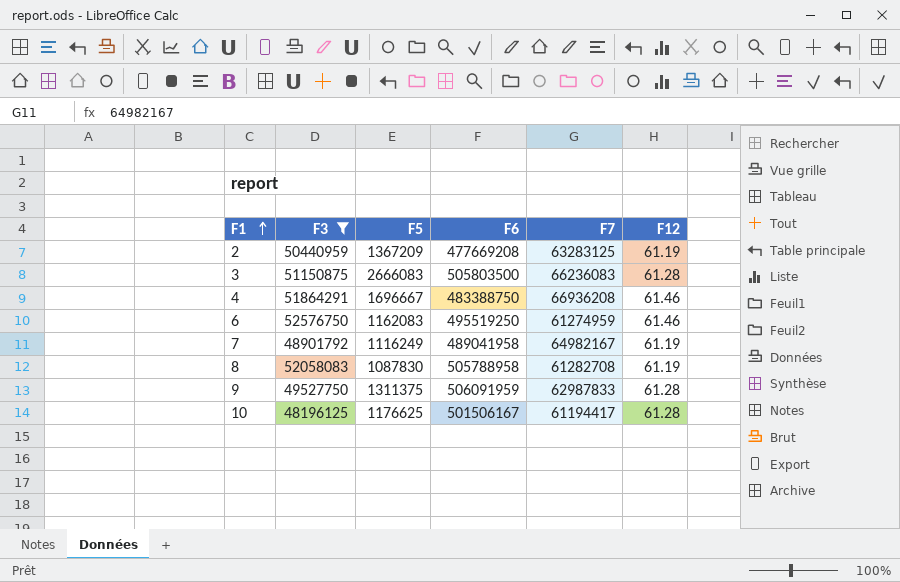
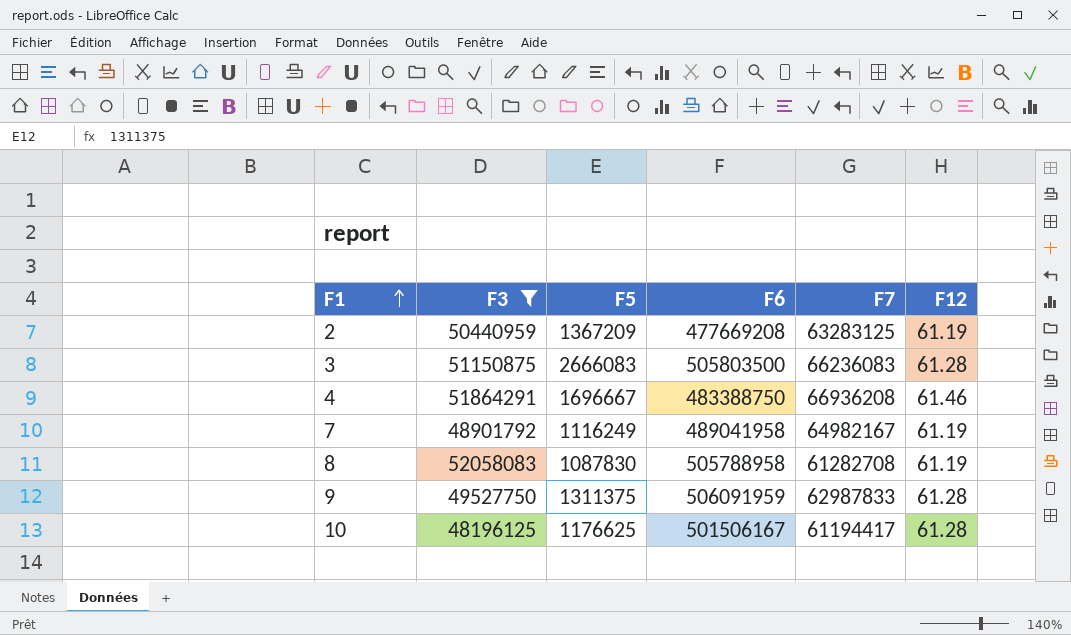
row 6: 52576750 | 1162083 | 495519250 | 61274959 | 61.46 -> none

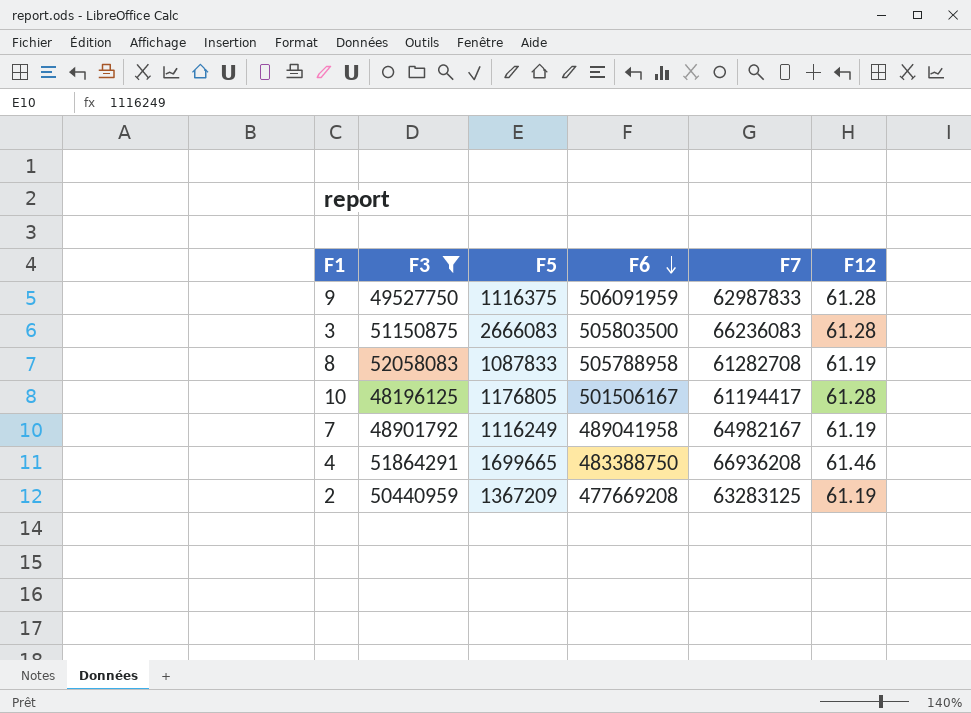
row order: F1 ascending -> F6 descending
9 | F5: 1311375 -> 1116375
8 | F5: 1087830 -> 1087833
10 | F5: 1176625 -> 1176805
4 | F5: 1696667 -> 1699665

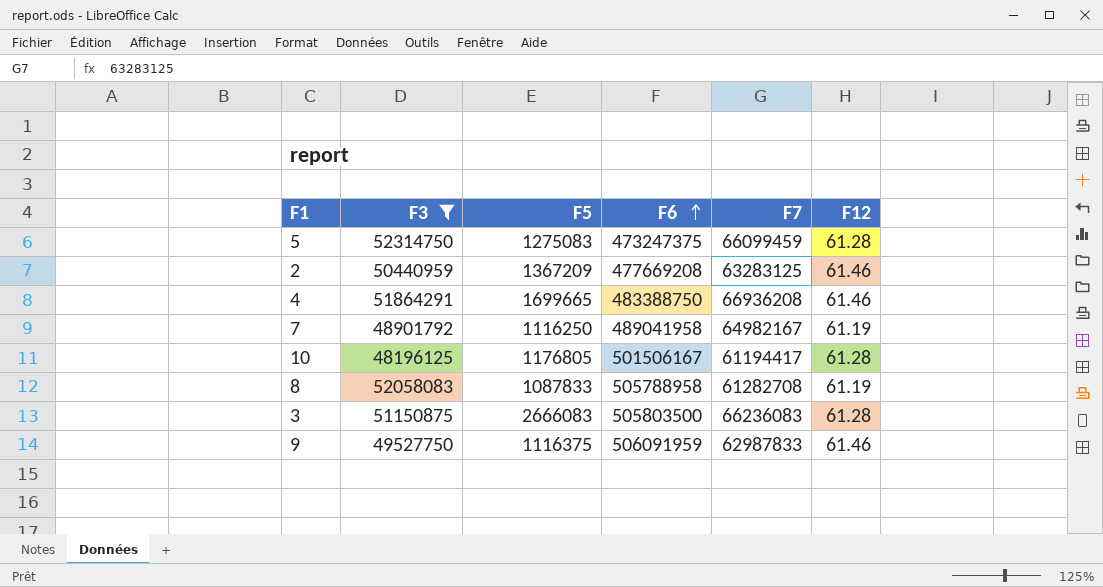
row order: F6 descending -> F6 ascending
row 5: none -> 52314750 | 1275083 | 473247375 | 66099459 | 61.28
2 | F12: 61.19 -> 61.46
7 | F5: 1116249 -> 1116250
9 | F12: 61.28 -> 61.46

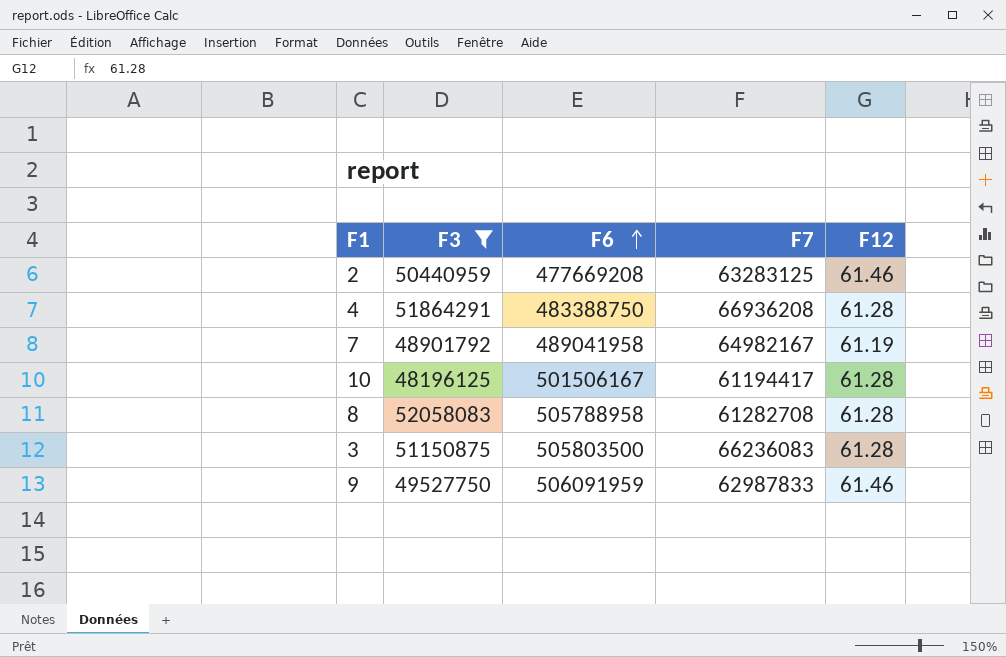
column F5 | position: 3 -> none
row 5: 52314750 | 1275083 | 473247375 | 66099459 | 61.28 -> none
4 | F12: 61.46 -> 61.28
8 | F12: 61.19 -> 61.28

